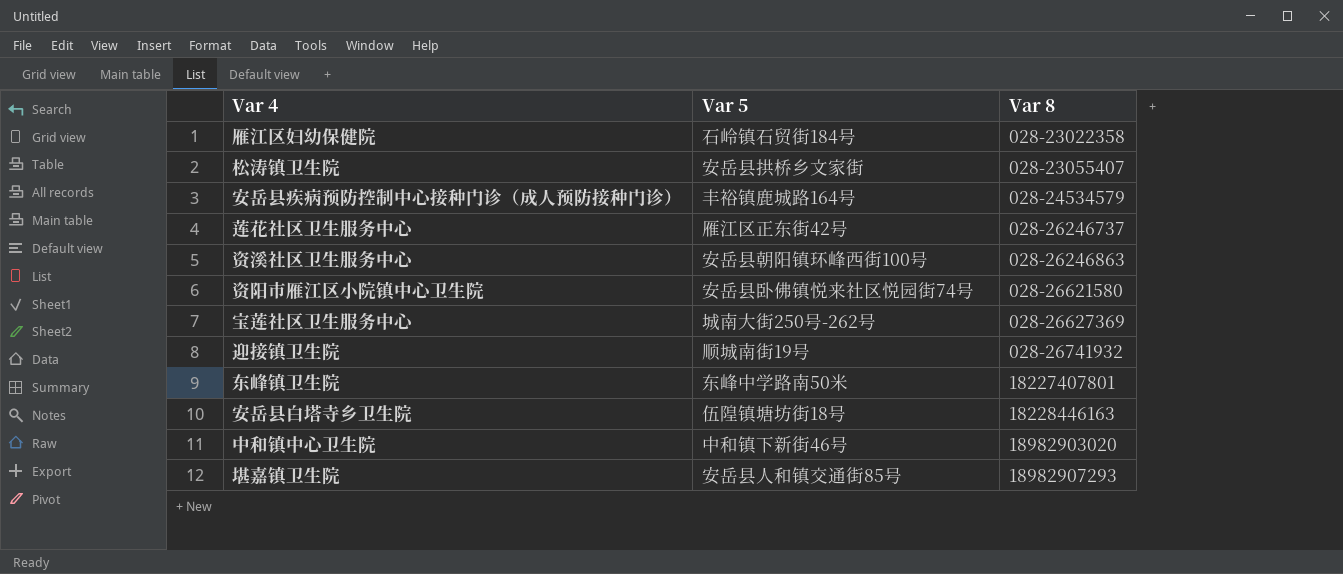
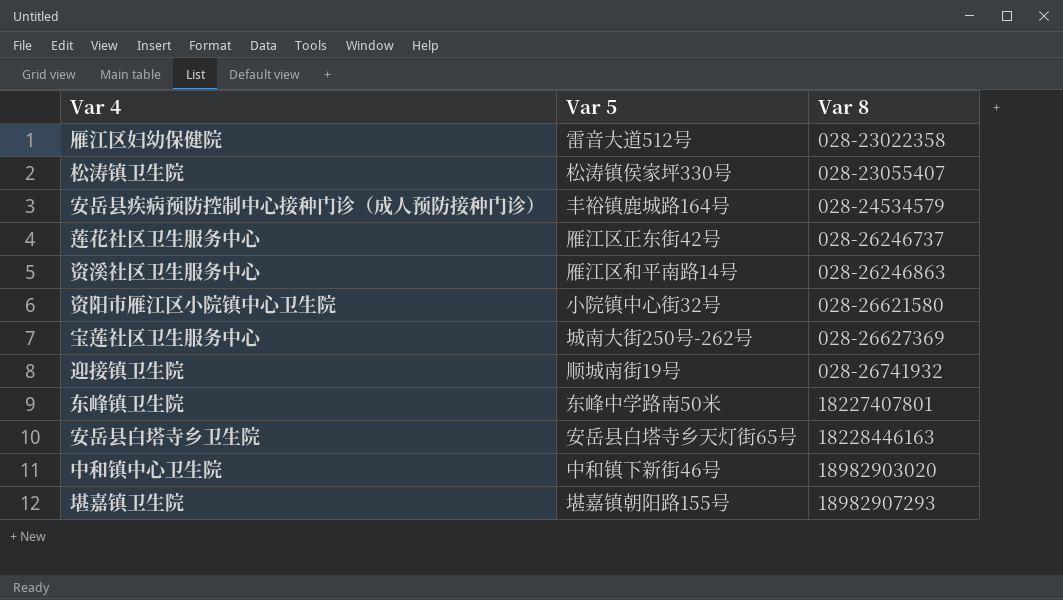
雁江区妇幼保健院 | Var 5: 石岭镇石贸街184号 -> 雷音大道512号
松涛镇卫生院 | Var 5: 安岳县拱桥乡文家街 -> 松涛镇侯家坪330号
资溪社区卫生服务中心 | Var 5: 安岳县朝阳镇环峰西街100号 -> 雁江区和平南路14号
资阳市雁江区小院镇中心卫生院 | Var 5: 安岳县卧佛镇悦来社区悦园街74号 -> 小院镇中心街32号
安岳县白塔寺乡卫生院 | Var 5: 伍隍镇塘坊街18号 -> 安岳县白塔寺乡天灯街65号
堪嘉镇卫生院 | Var 5: 安岳县人和镇交通街85号 -> 堪嘉镇朝阳路155号

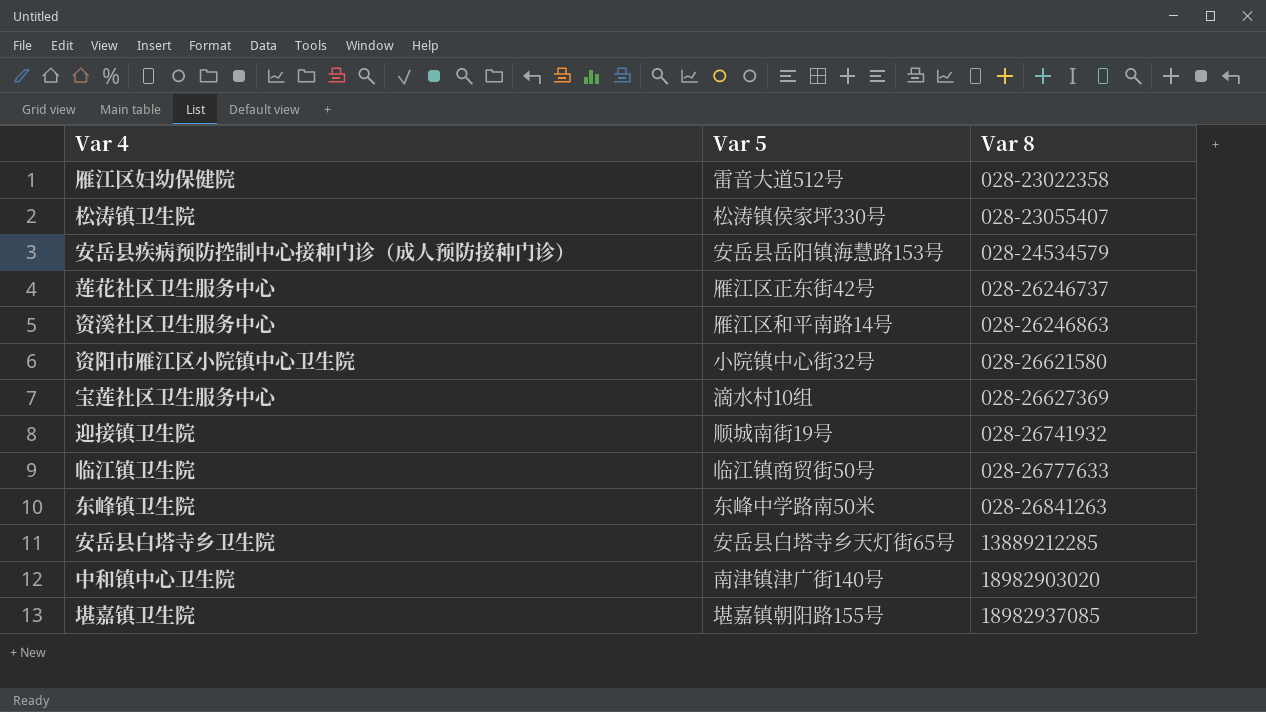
安岳县疾病预防控制中心接种门诊（成人预防接种门诊） | Var 5: 丰裕镇鹿城路164号 -> 安岳县岳阳镇海慧路153号
宝莲社区卫生服务中心 | Var 5: 城南大街250号-262号 -> 滴水村10组
row 临江镇卫生院: none -> 临江镇商贸街50号 | 028-26777633
东峰镇卫生院 | Var 8: 18227407801 -> 028-26841263
安岳县白塔寺乡卫生院 | Var 8: 18228446163 -> 13889212285
中和镇中心卫生院 | Var 5: 中和镇下新街46号 -> 南津镇津广街140号
堪嘉镇卫生院 | Var 8: 18982907293 -> 18982937085

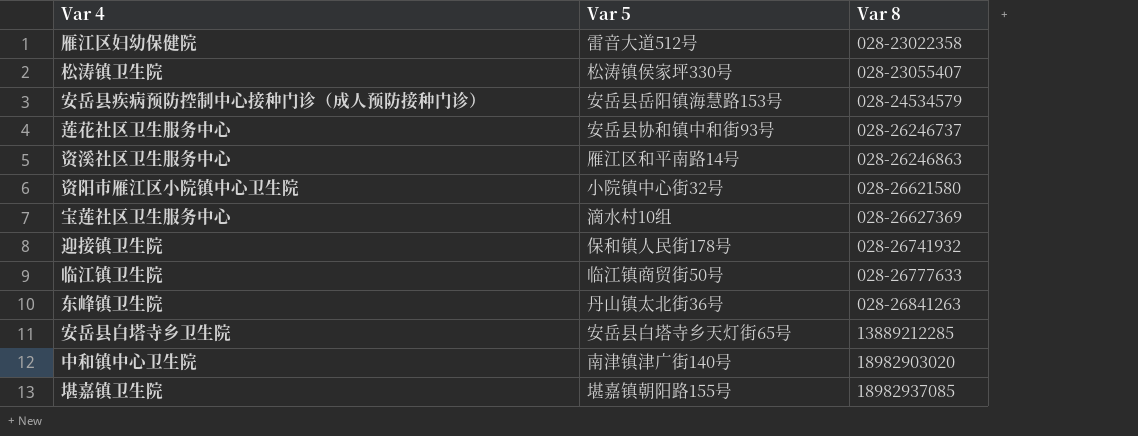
莲花社区卫生服务中心 | Var 5: 雁江区正东街42号 -> 安岳县协和镇中和街93号
迎接镇卫生院 | Var 5: 顺城南街19号 -> 保和镇人民街178号
东峰镇卫生院 | Var 5: 东峰中学路南50米 -> 丹山镇太北街36号

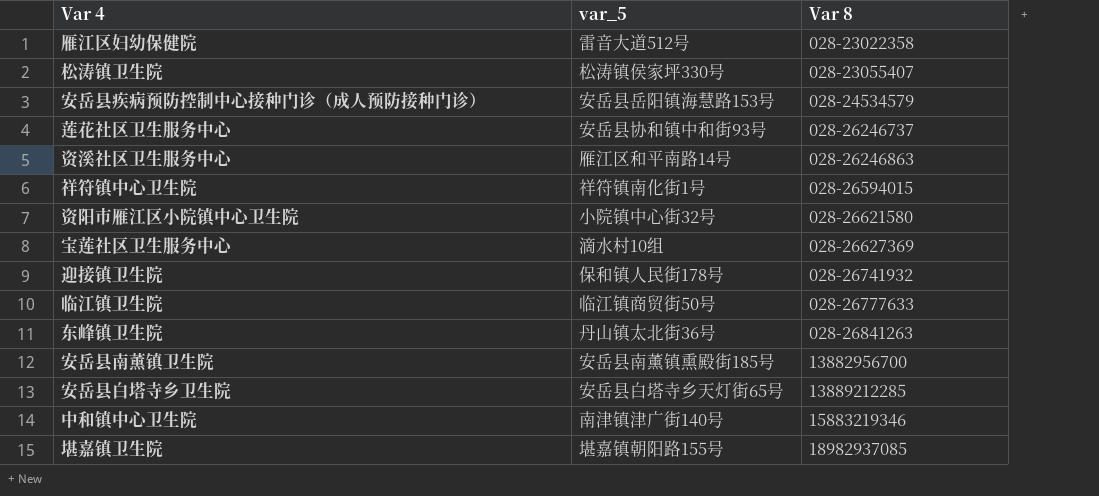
column name: Var 5 -> var_5
row 祥符镇中心卫生院: none -> 祥符镇南化街1号 | 028-26594015
row 安岳县南薰镇卫生院: none -> 安岳县南薰镇熏殿街185号 | 13882956700
中和镇中心卫生院 | Var 8: 18982903020 -> 15883219346

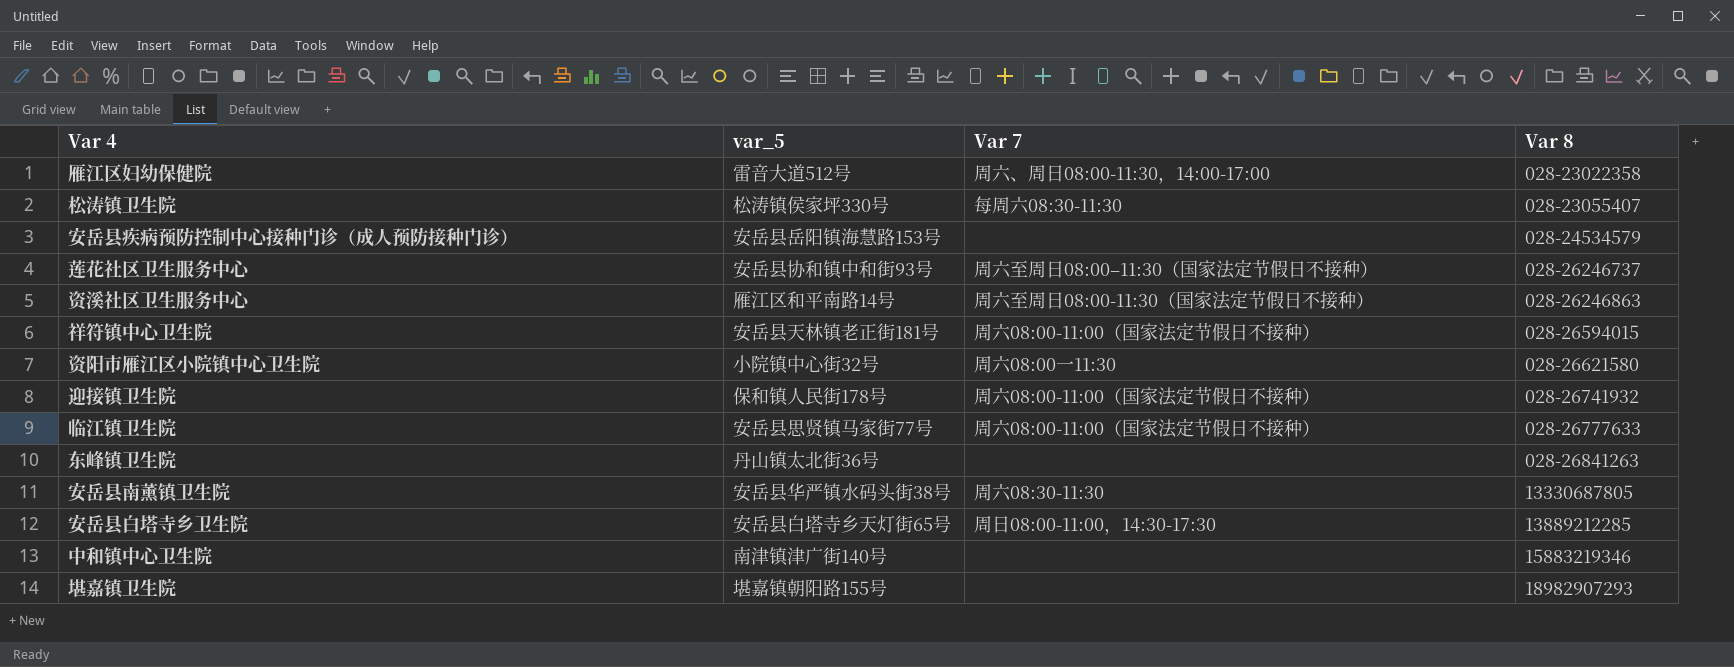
column Var 7 | position: none -> 3
row 宝莲社区卫生服务中心: 滴水村10组 | 028-26627369 -> none
祥符镇中心卫生院 | var_5: 祥符镇南化街1号 -> 安岳县天林镇老正街181号
临江镇卫生院 | var_5: 临江镇商贸街50号 -> 安岳县思贤镇马家街77号
安岳县南薰镇卫生院 | var_5: 安岳县南薰镇熏殿街185号 -> 安岳县华严镇水码头街38号
安岳县南薰镇卫生院 | Var 8: 13882956700 -> 13330687805
堪嘉镇卫生院 | Var 8: 18982937085 -> 18982907293

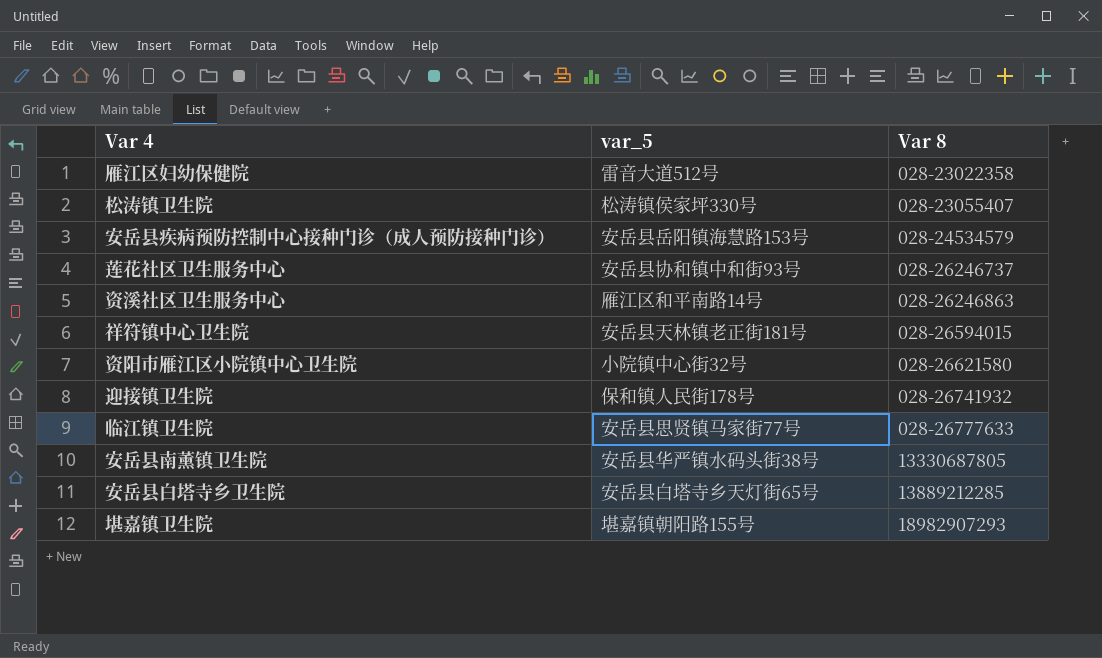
column Var 7 | position: 3 -> none
row 东峰镇卫生院: 丹山镇太北街36号 | none | 028-26841263 -> none
row 中和镇中心卫生院: 南津镇津广街140号 | none | 15883219346 -> none

